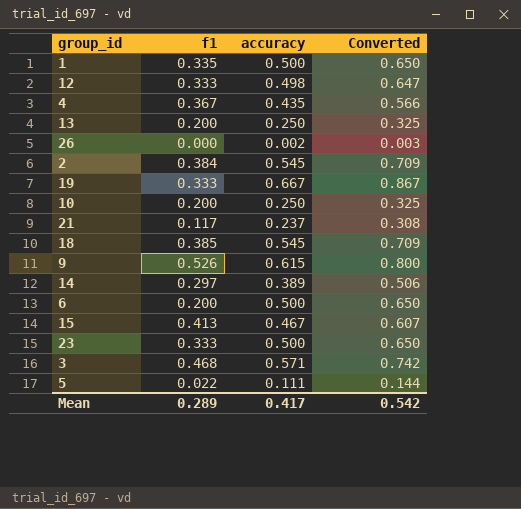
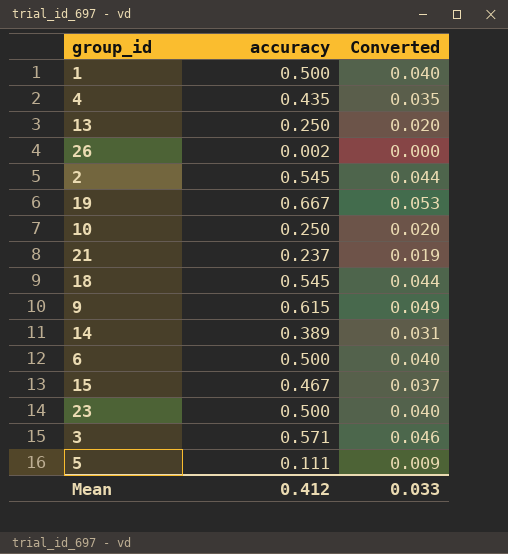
column f1 | position: 2 -> none
column Converted | formula: [accuracy] * 1.3 -> [accuracy] * 0.08
row 12: 0.333 | 0.498 | 0.647 -> none
Mean | accuracy: 0.417 -> 0.412
Mean | Converted: 0.542 -> 0.033

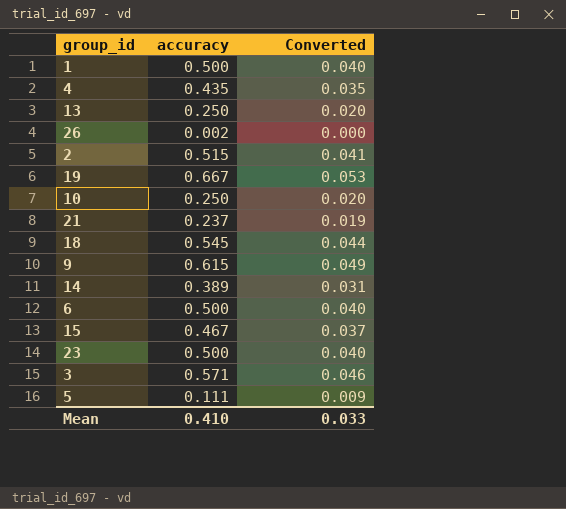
2 | accuracy: 0.545 -> 0.515
2 | Converted: 0.044 -> 0.041
Mean | accuracy: 0.412 -> 0.410

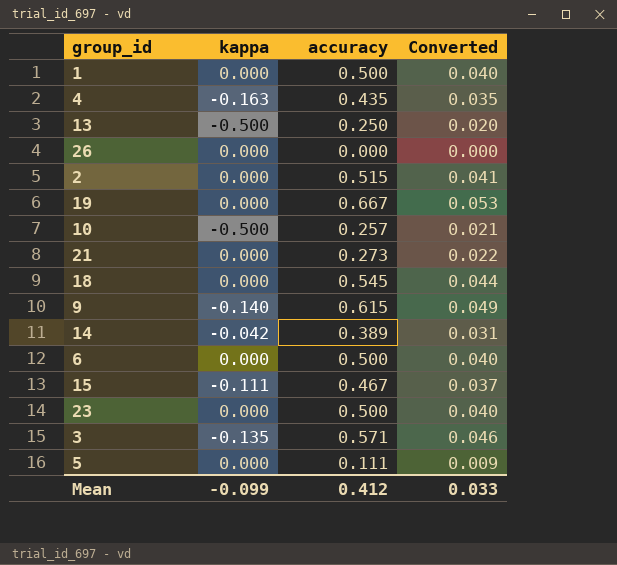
column kappa | position: none -> 2
26 | accuracy: 0.002 -> 0.000
10 | accuracy: 0.250 -> 0.257
10 | Converted: 0.020 -> 0.021
21 | accuracy: 0.237 -> 0.273
21 | Converted: 0.019 -> 0.022
Mean | accuracy: 0.410 -> 0.412

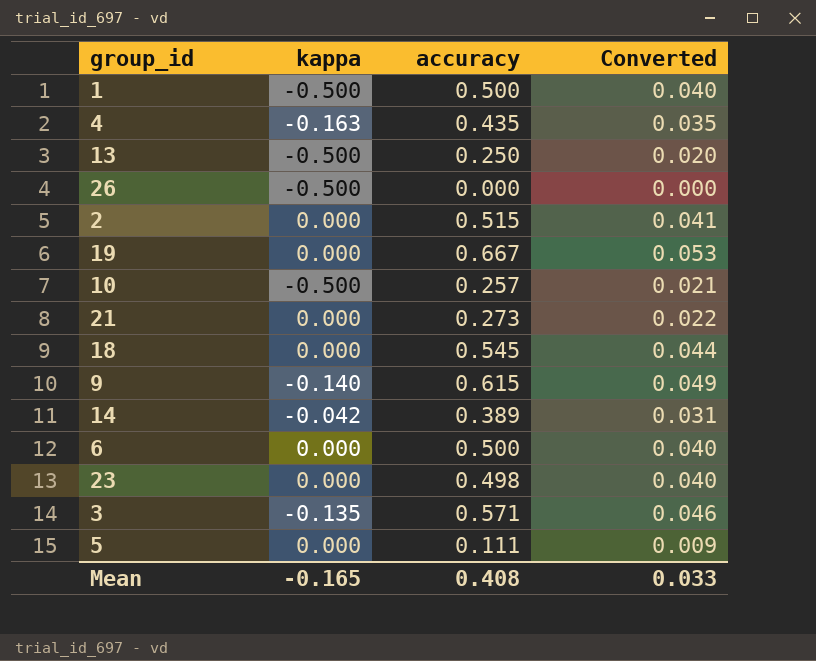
row 15: -0.111 | 0.467 | 0.037 -> none
1 | kappa: 0.000 -> -0.500
26 | kappa: 0.000 -> -0.500
23 | accuracy: 0.500 -> 0.498
Mean | kappa: -0.099 -> -0.165
Mean | accuracy: 0.412 -> 0.408

